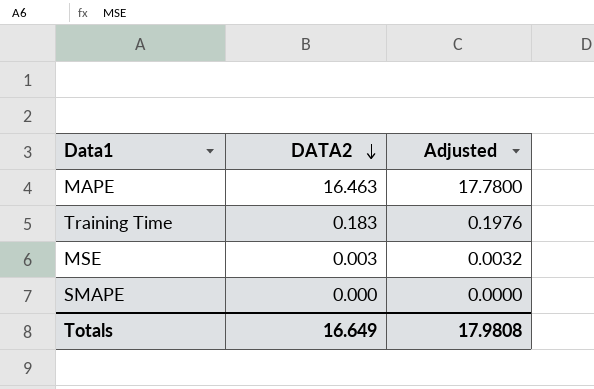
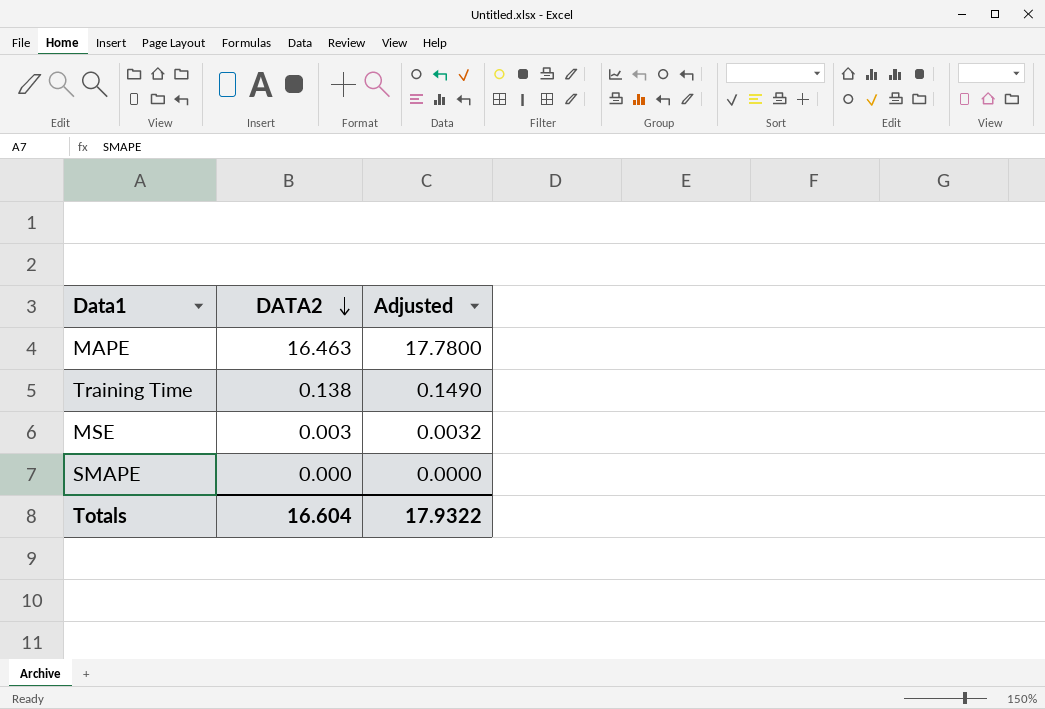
Training Time | DATA2: 0.183 -> 0.138
Training Time | Adjusted: 0.1976 -> 0.1490
Totals | DATA2: 16.649 -> 16.604
Totals | Adjusted: 17.9808 -> 17.9322

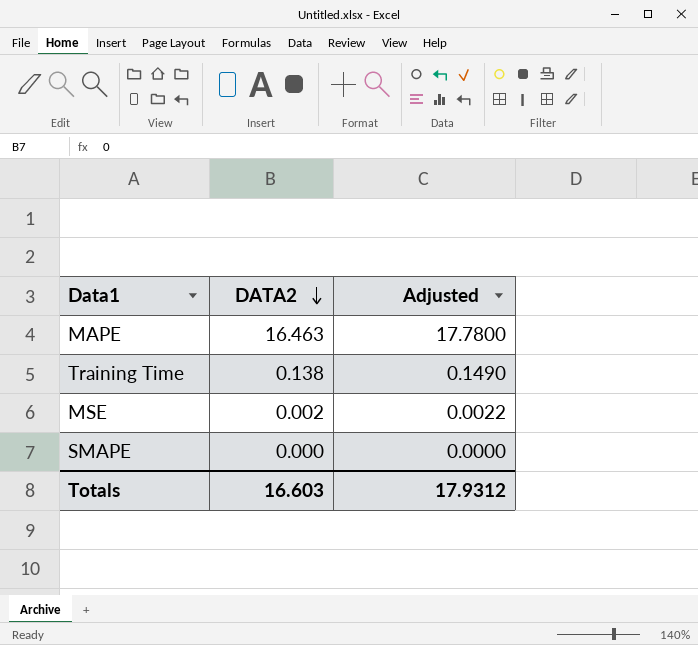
MSE | DATA2: 0.003 -> 0.002
MSE | Adjusted: 0.0032 -> 0.0022
Totals | DATA2: 16.604 -> 16.603
Totals | Adjusted: 17.9322 -> 17.9312

